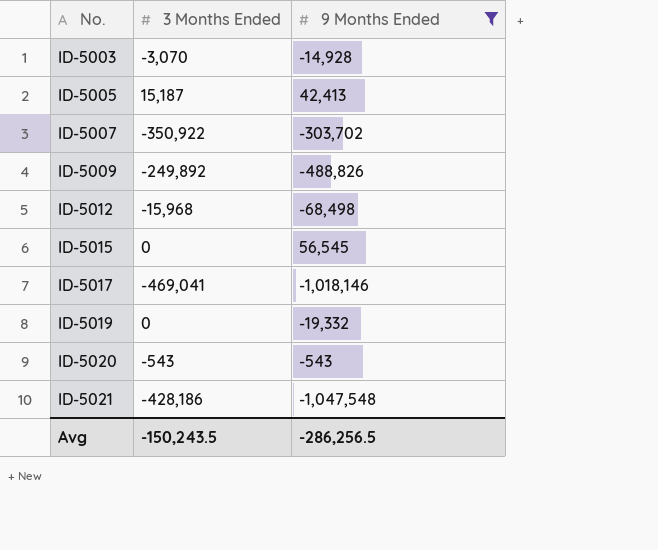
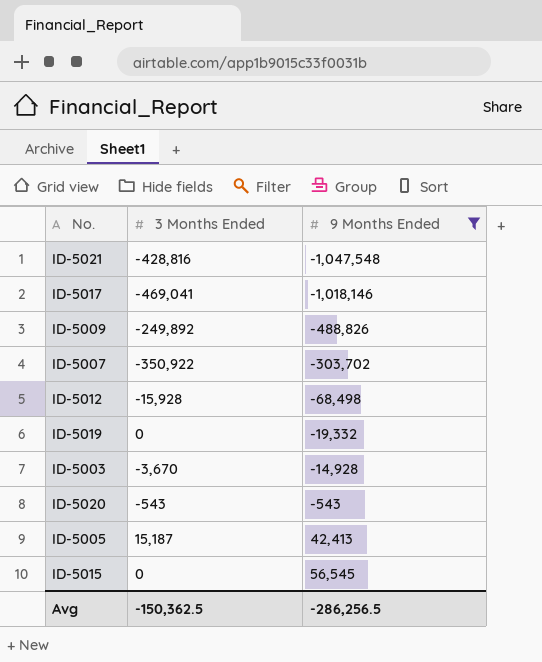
row order: No. ascending -> 9 Months Ended ascending
ID-5021 | 3 Months Ended: -428,186 -> -428,816
ID-5012 | 3 Months Ended: -15,968 -> -15,928
ID-5003 | 3 Months Ended: -3,070 -> -3,670
Avg | 3 Months Ended: -150,243.5 -> -150,362.5

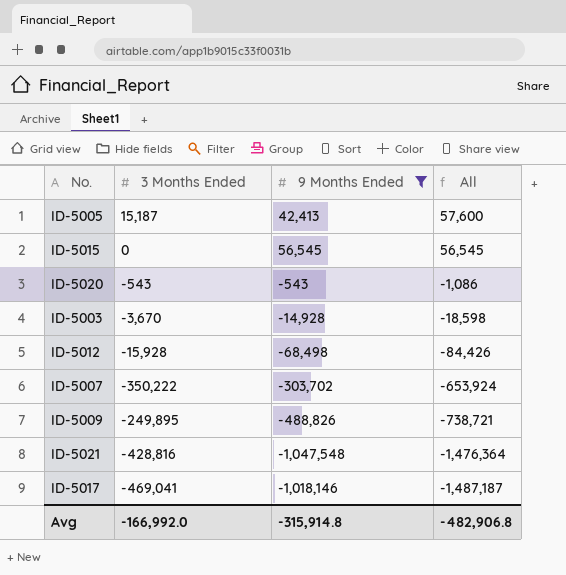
row order: 9 Months Ended ascending -> All descending
column All | formula: none -> [3 Months Ended] + [9 Months Ended]
row ID-5019: 0 | -19,332 -> none
ID-5007 | 3 Months Ended: -350,922 -> -350,222
ID-5009 | 3 Months Ended: -249,892 -> -249,895
Avg | 3 Months Ended: -150,362.5 -> -166,992.0
Avg | 9 Months Ended: -286,256.5 -> -315,914.8

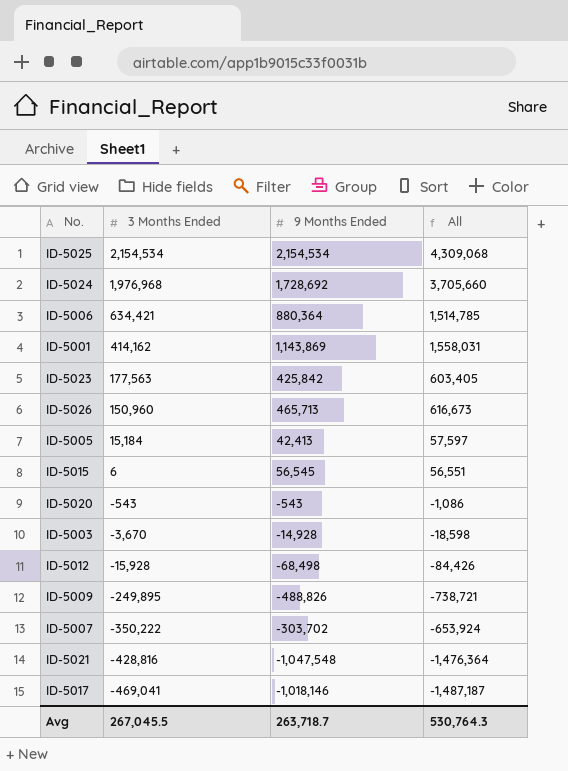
filter: 9 Months Ended <= 56,545 -> none
row order: All descending -> 3 Months Ended descending
ID-5005 | 3 Months Ended: 15,187 -> 15,184
ID-5005 | All: 57,600 -> 57,597
ID-5015 | 3 Months Ended: 0 -> 6
ID-5015 | All: 56,545 -> 56,551
Avg | 3 Months Ended: -166,992.0 -> 267,045.5
Avg | 9 Months Ended: -315,914.8 -> 263,718.7
Avg | All: -482,906.8 -> 530,764.3

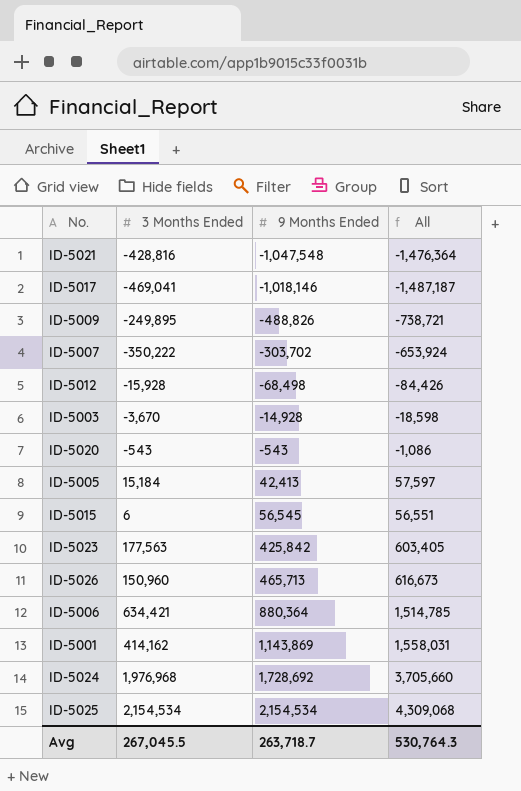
row order: 3 Months Ended descending -> 9 Months Ended ascending

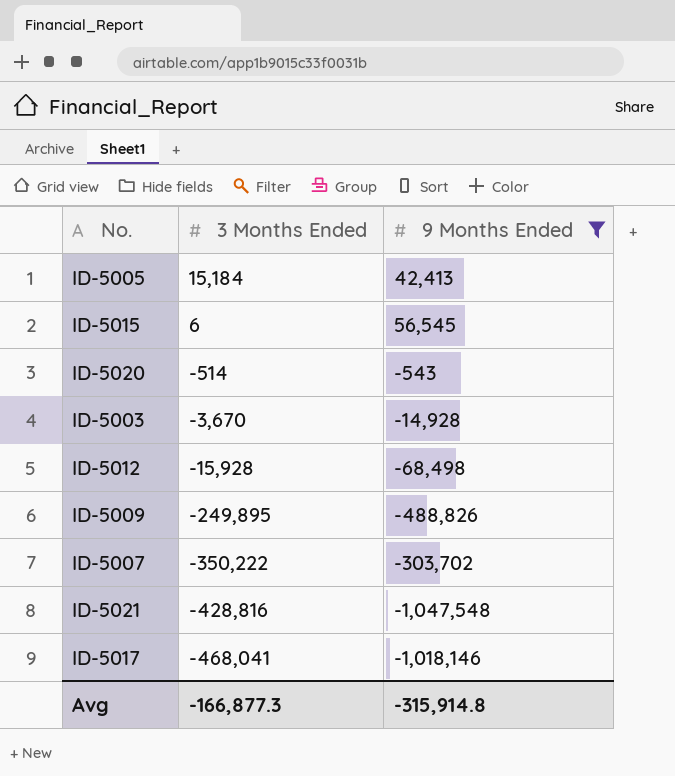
filter: none -> 9 Months Ended <= 56,545
row order: 9 Months Ended ascending -> 3 Months Ended descending
column All | formula: [3 Months Ended] + [9 Months Ended] -> none
ID-5020 | 3 Months Ended: -543 -> -514
ID-5017 | 3 Months Ended: -469,041 -> -468,041
Avg | 3 Months Ended: 267,045.5 -> -166,877.3
Avg | 9 Months Ended: 263,718.7 -> -315,914.8

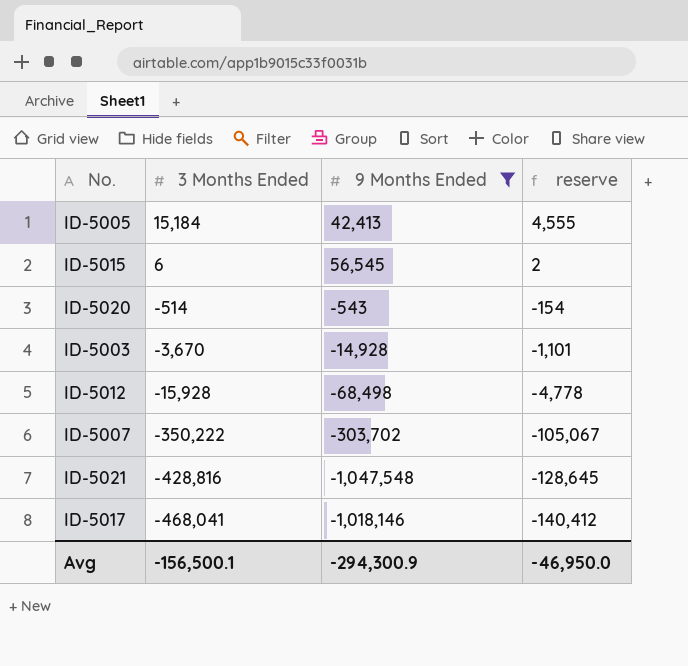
column reserve | formula: none -> [3 Months Ended] * 0.3
row ID-5009: -249,895 | -488,826 -> none
Avg | 3 Months Ended: -166,877.3 -> -156,500.1
Avg | 9 Months Ended: -315,914.8 -> -294,300.9

